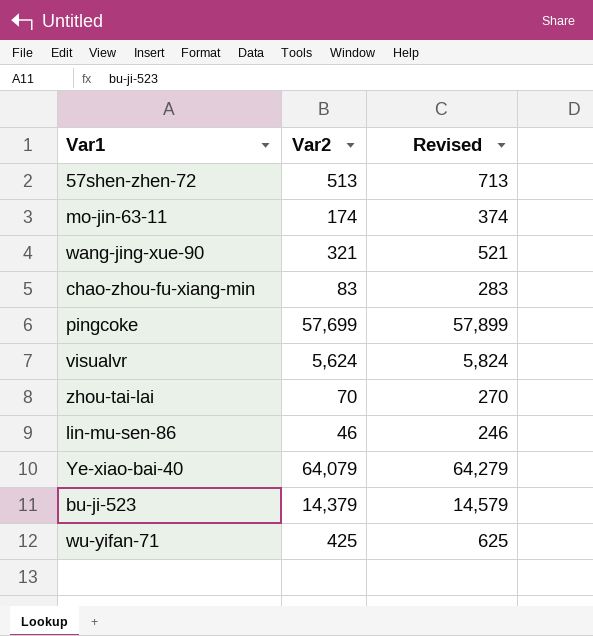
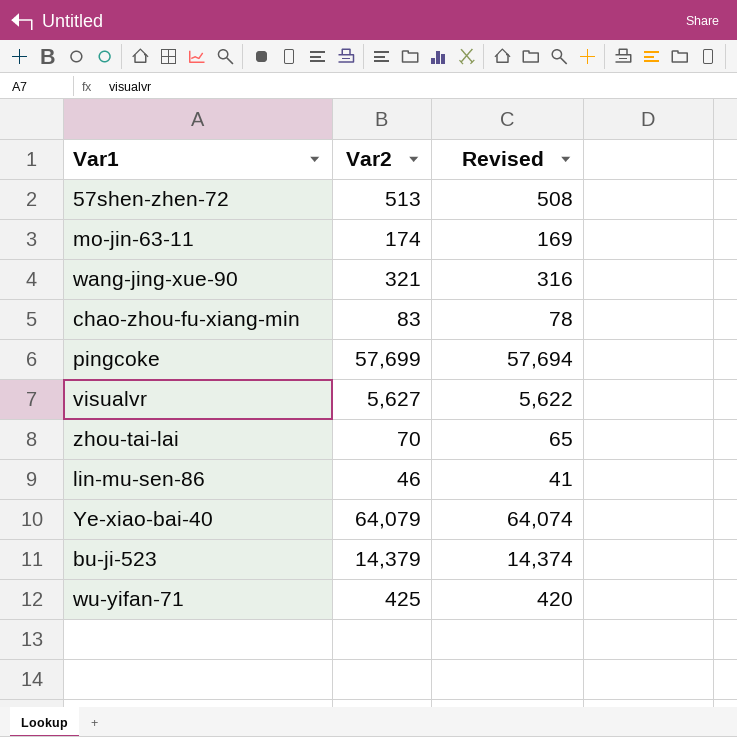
column Revised | formula: [Var2] + 200 -> [Var2] - 5
visualvr | Var2: 5,624 -> 5,627

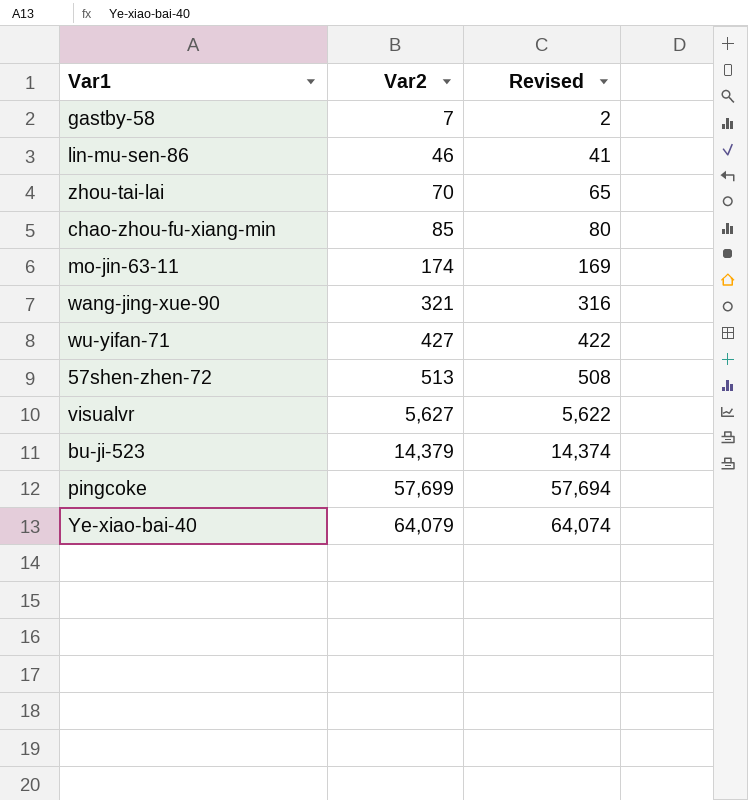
row order: none -> Var2 ascending
row gastby-58: none -> 7 | 2
chao-zhou-fu-xiang-min | Var2: 83 -> 85
chao-zhou-fu-xiang-min | Revised: 78 -> 80
wu-yifan-71 | Var2: 425 -> 427
wu-yifan-71 | Revised: 420 -> 422

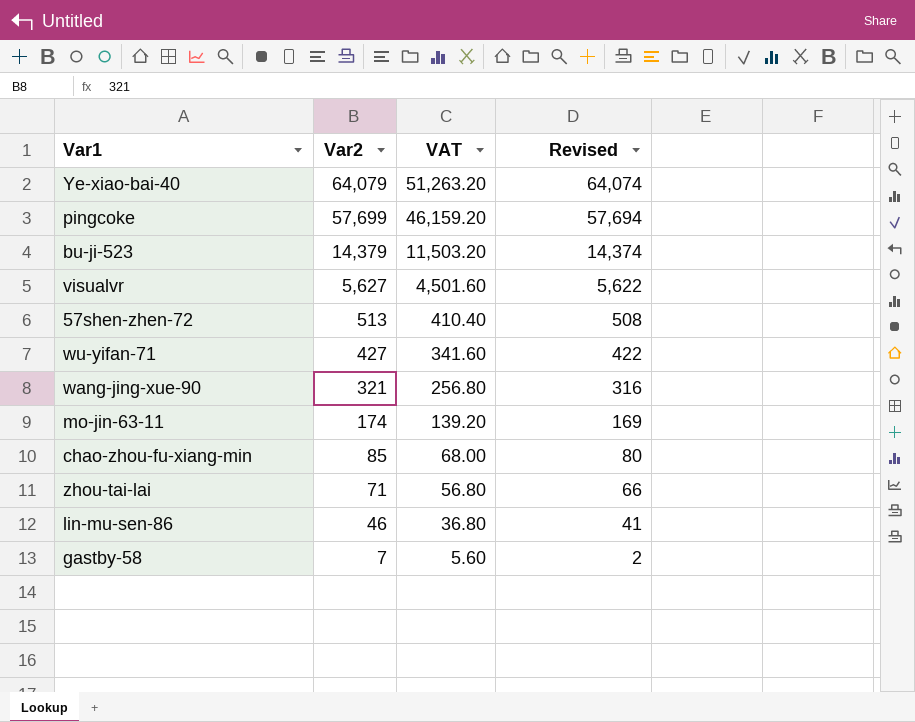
row order: Var2 ascending -> Var2 descending
column VAT | formula: none -> [Var2] * 0.8
zhou-tai-lai | Var2: 70 -> 71
zhou-tai-lai | Revised: 65 -> 66

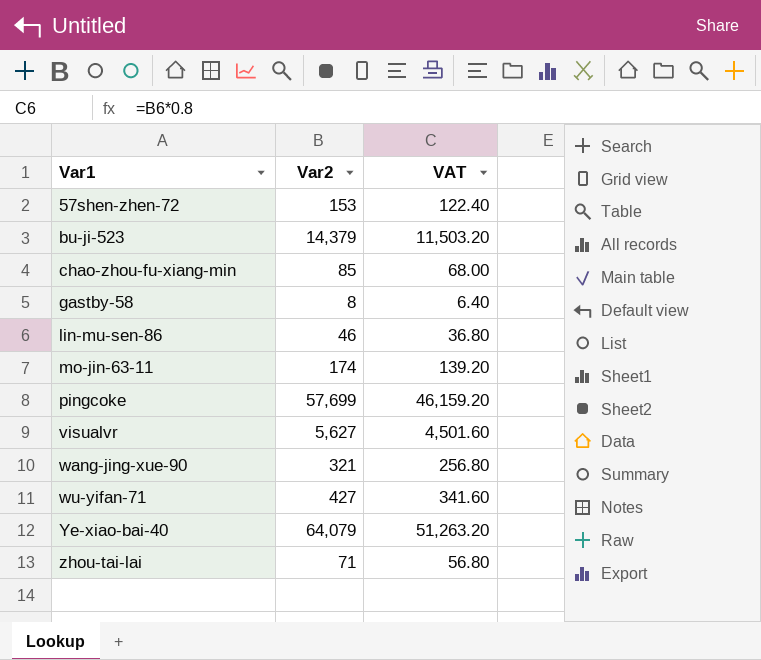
row order: Var2 descending -> Var1 ascending
column Revised | formula: [Var2] - 5 -> none
57shen-zhen-72 | Var2: 513 -> 153
57shen-zhen-72 | VAT: 410.40 -> 122.40
gastby-58 | Var2: 7 -> 8
gastby-58 | VAT: 5.60 -> 6.40

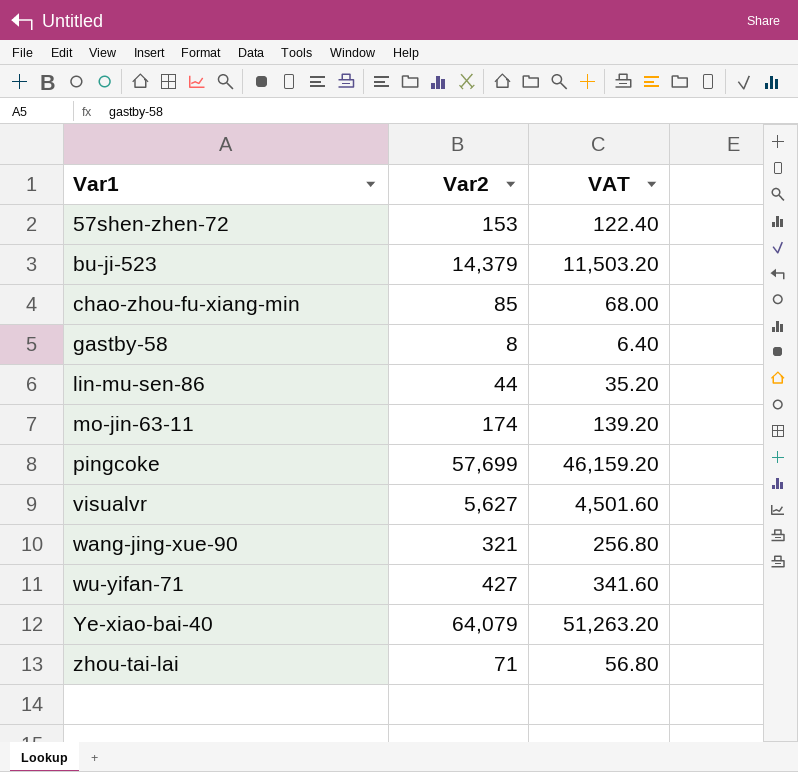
lin-mu-sen-86 | Var2: 46 -> 44
lin-mu-sen-86 | VAT: 36.80 -> 35.20

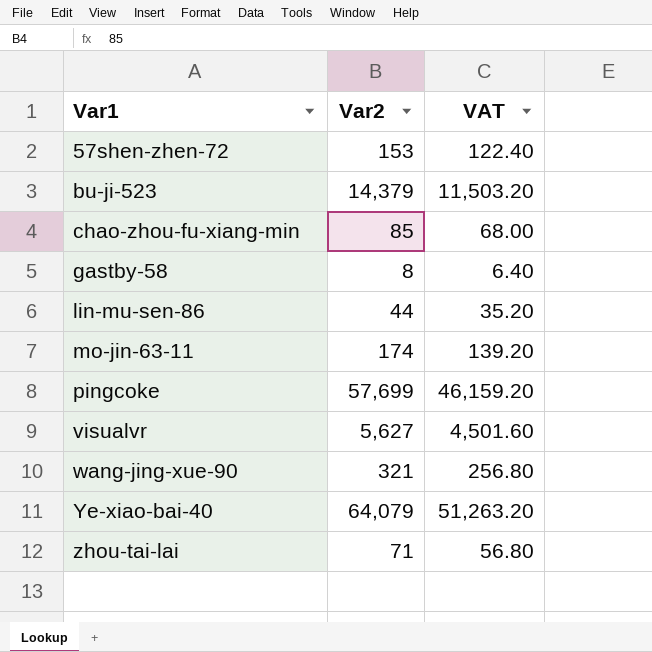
row wu-yifan-71: 427 | 341.60 -> none

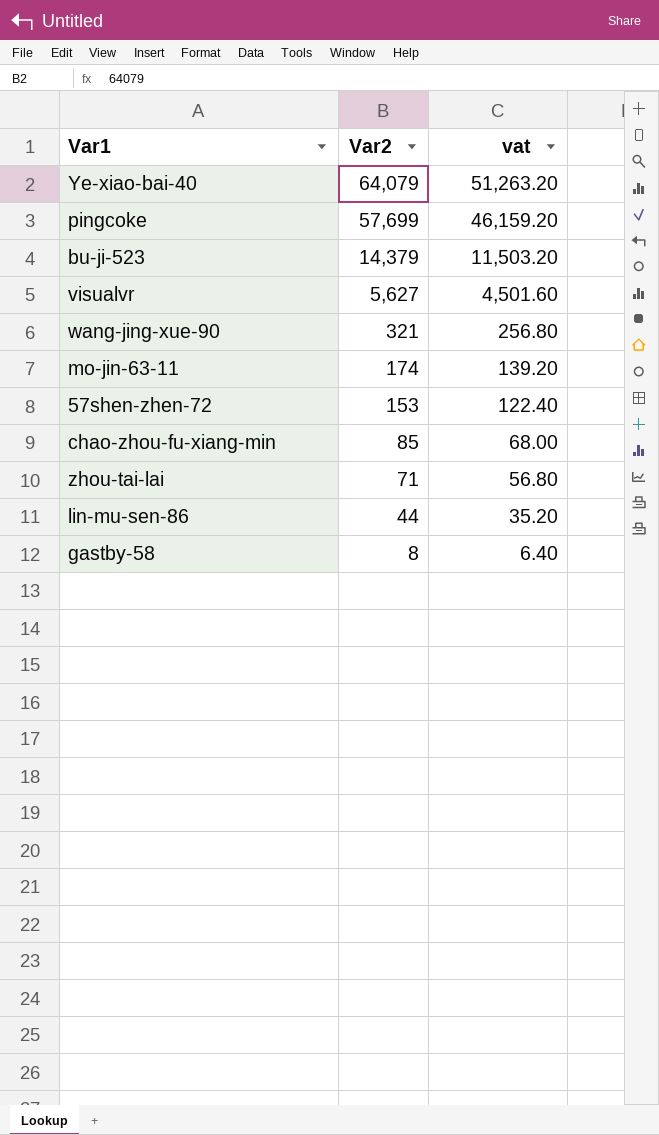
row order: Var1 ascending -> Var2 descending
column name: VAT -> vat

